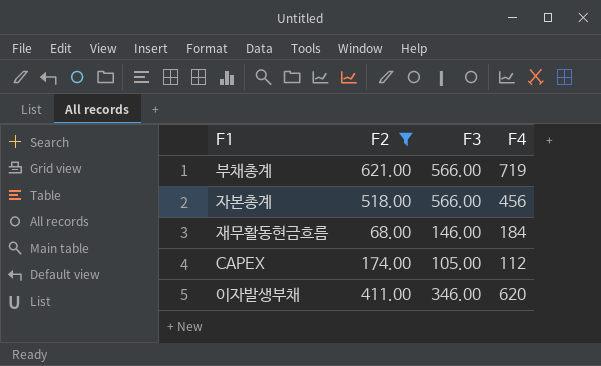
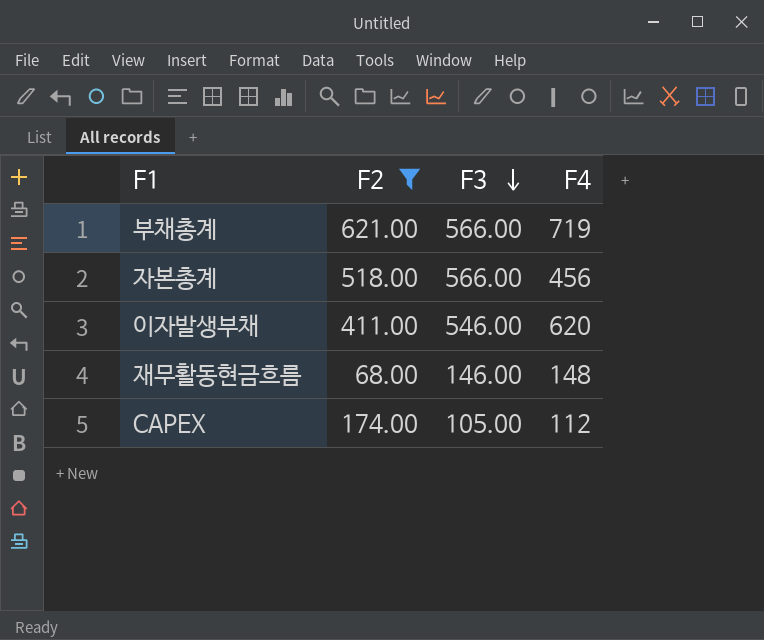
row order: none -> F3 descending
이자발생부채 | F3: 346.00 -> 546.00
재무활동현금흐름 | F4: 184 -> 148

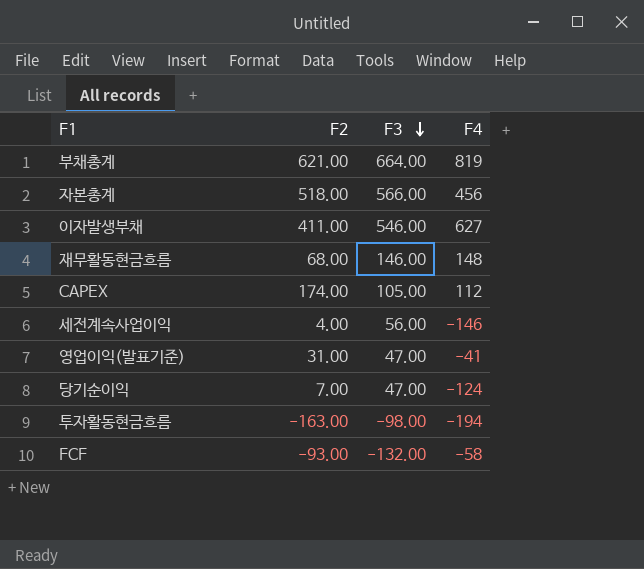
filter: F2 >= 68.00 -> none
부채총계 | F3: 566.00 -> 664.00
부채총계 | F4: 719 -> 819
이자발생부채 | F4: 620 -> 627

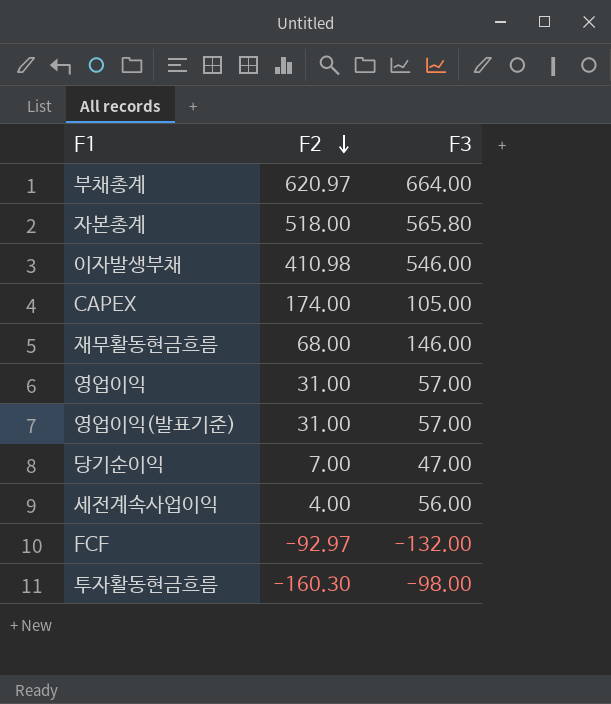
row order: F3 descending -> F2 descending
column F4 | position: 4 -> none
부채총계 | F2: 621.00 -> 620.97
자본총계 | F3: 566.00 -> 565.80
이자발생부채 | F2: 411.00 -> 410.98
row 영업이익: none -> 31.00 | 57.00
영업이익(발표기준) | F3: 47.00 -> 57.00
FCF | F2: -93.00 -> -92.97
투자활동현금흐름 | F2: -163.00 -> -160.30

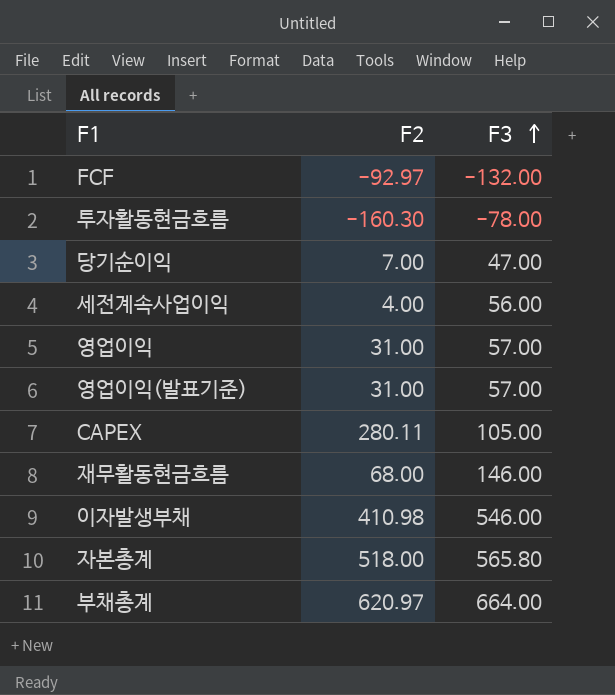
row order: F2 descending -> F3 ascending
투자활동현금흐름 | F3: -98.00 -> -78.00
CAPEX | F2: 174.00 -> 280.11

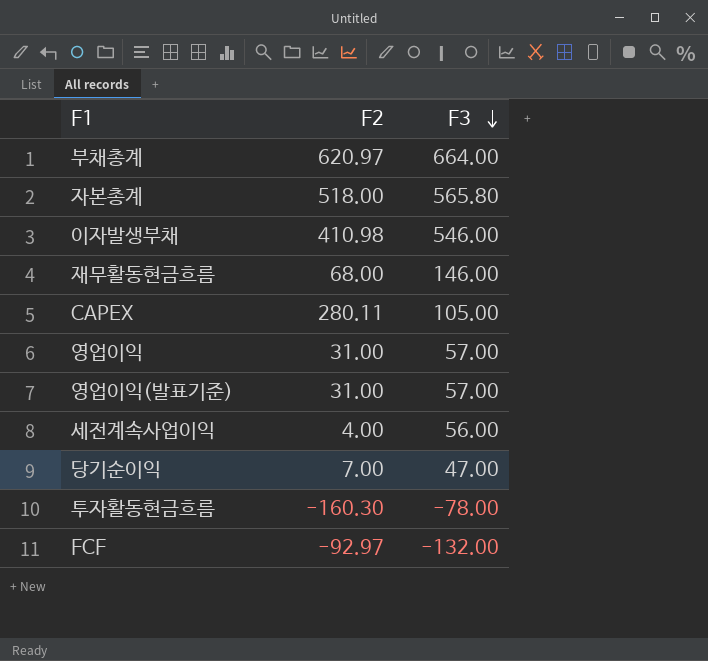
row order: F3 ascending -> F3 descending

